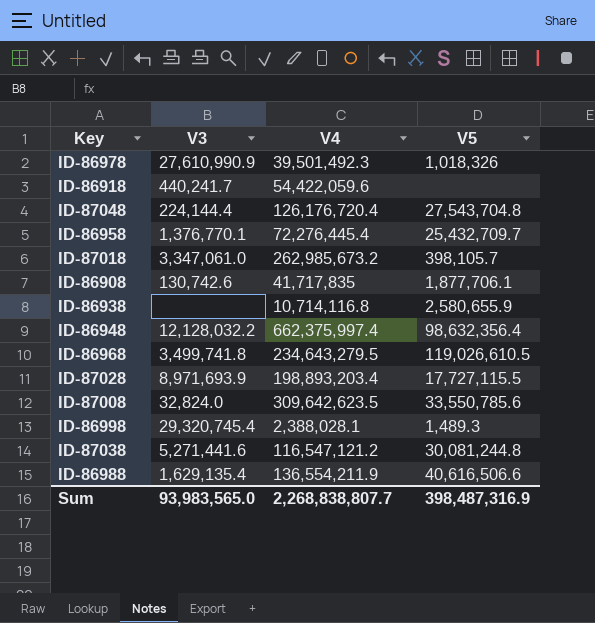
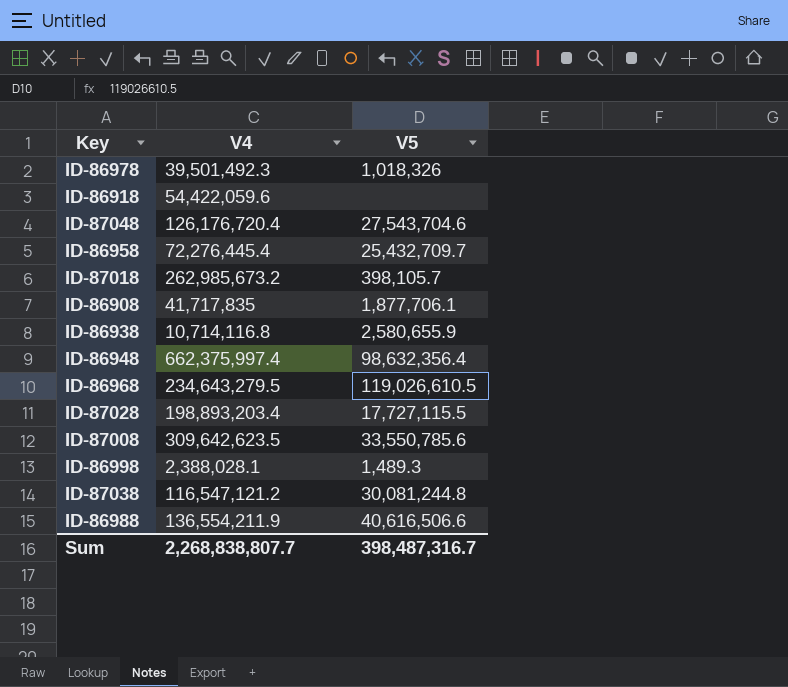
column V3 | position: 2 -> none
ID-87048 | V5: 27,543,704.8 -> 27,543,704.6
Sum | V5: 398,487,316.9 -> 398,487,316.7

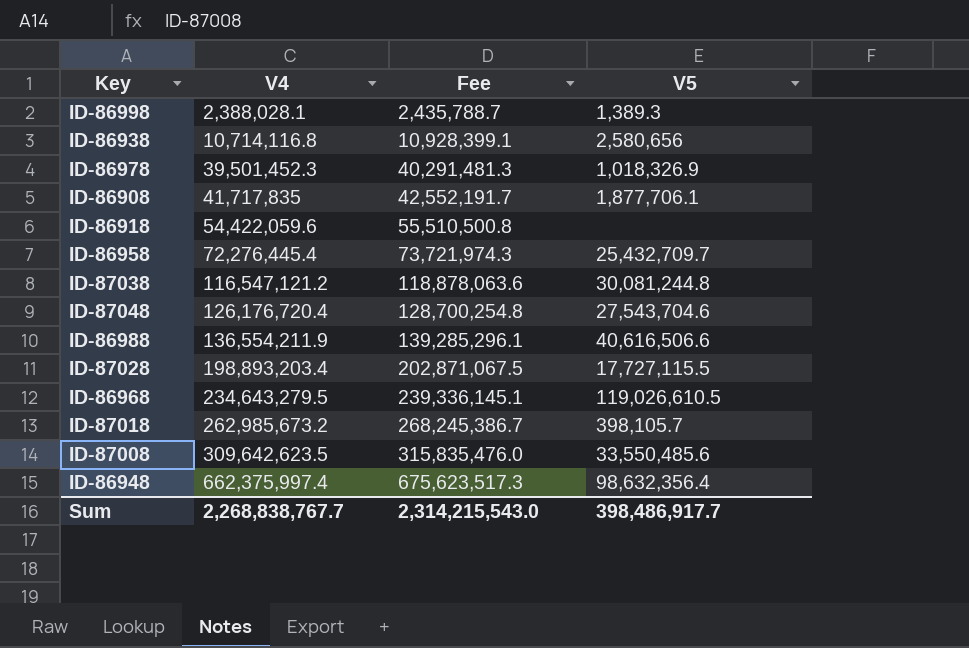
row order: none -> V4 ascending
column Fee | formula: none -> [V4] * 1.02
ID-86998 | V5: 1,489.3 -> 1,389.3
ID-86938 | V5: 2,580,655.9 -> 2,580,656
ID-86978 | V4: 39,501,492.3 -> 39,501,452.3
ID-86978 | V5: 1,018,326 -> 1,018,326.9
ID-87008 | V5: 33,550,785.6 -> 33,550,485.6
Sum | V4: 2,268,838,807.7 -> 2,268,838,767.7
Sum | V5: 398,487,316.7 -> 398,486,917.7

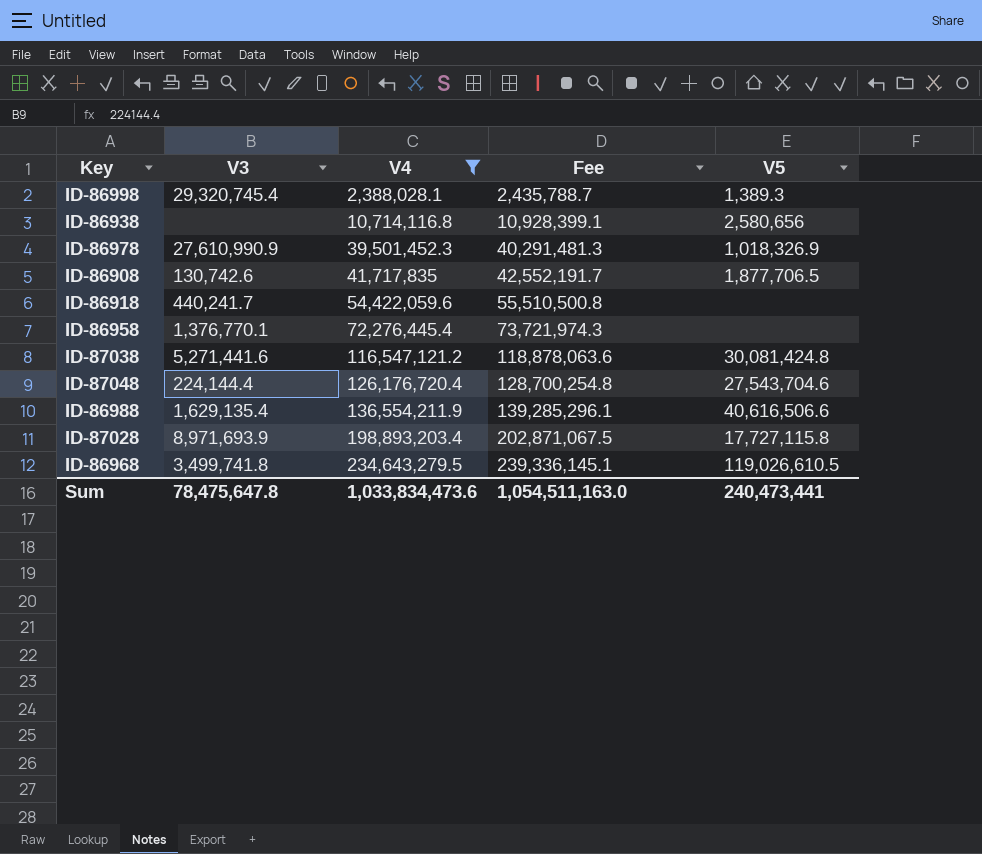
filter: none -> V4 <= 234,643,279.5
column V3 | position: none -> 2
ID-86908 | V5: 1,877,706.1 -> 1,877,706.5
ID-86958 | V5: 25,432,709.7 -> none
ID-87038 | V5: 30,081,244.8 -> 30,081,424.8
ID-87028 | V5: 17,727,115.5 -> 17,727,115.8
Sum | V4: 2,268,838,767.7 -> 1,033,834,473.6
Sum | Fee: 2,314,215,543.0 -> 1,054,511,163.0
Sum | V5: 398,486,917.7 -> 240,473,441

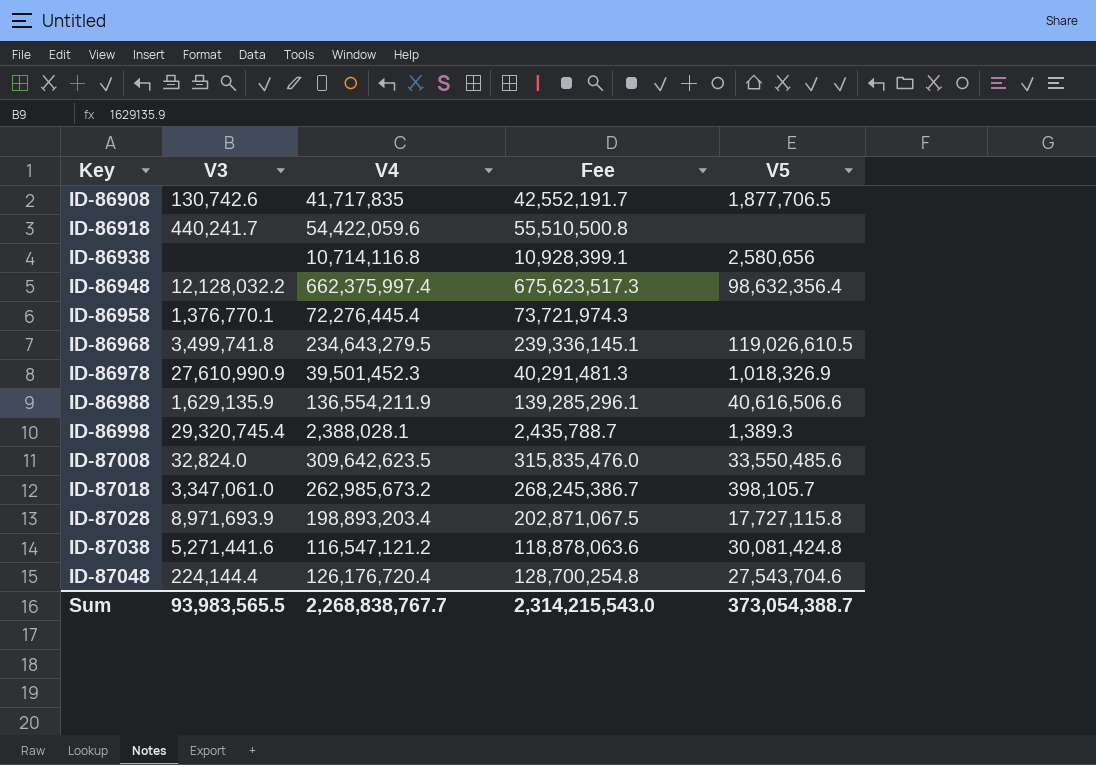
filter: V4 <= 234,643,279.5 -> none
row order: V4 ascending -> Key ascending
ID-86988 | V3: 1,629,135.4 -> 1,629,135.9
Sum | V3: 78,475,647.8 -> 93,983,565.5
Sum | V4: 1,033,834,473.6 -> 2,268,838,767.7
Sum | Fee: 1,054,511,163.0 -> 2,314,215,543.0
Sum | V5: 240,473,441 -> 373,054,388.7

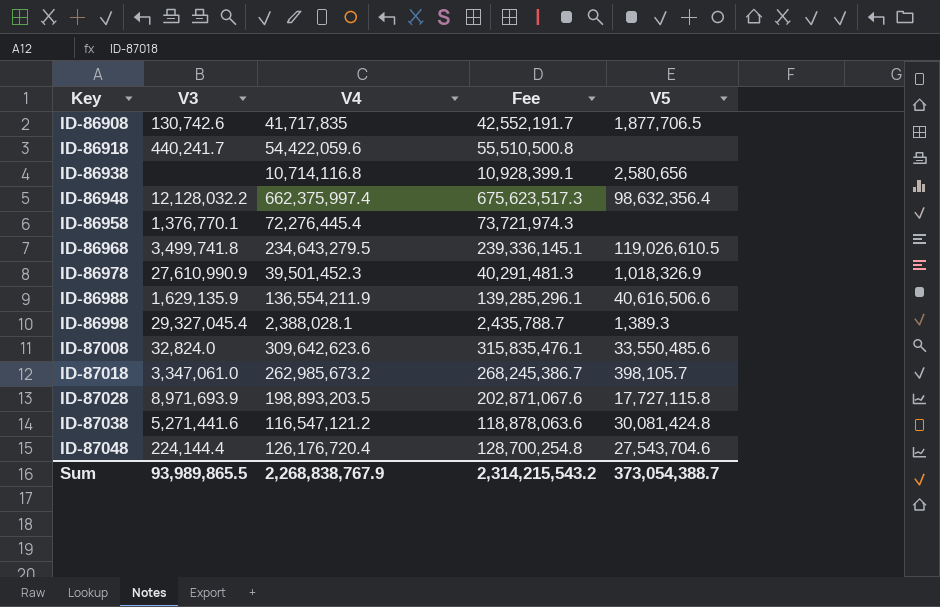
ID-86998 | V3: 29,320,745.4 -> 29,327,045.4
ID-87008 | V4: 309,642,623.5 -> 309,642,623.6
ID-87008 | Fee: 315,835,476.0 -> 315,835,476.1
ID-87028 | V4: 198,893,203.4 -> 198,893,203.5
ID-87028 | Fee: 202,871,067.5 -> 202,871,067.6
Sum | V3: 93,983,565.5 -> 93,989,865.5
Sum | V4: 2,268,838,767.7 -> 2,268,838,767.9
Sum | Fee: 2,314,215,543.0 -> 2,314,215,543.2

